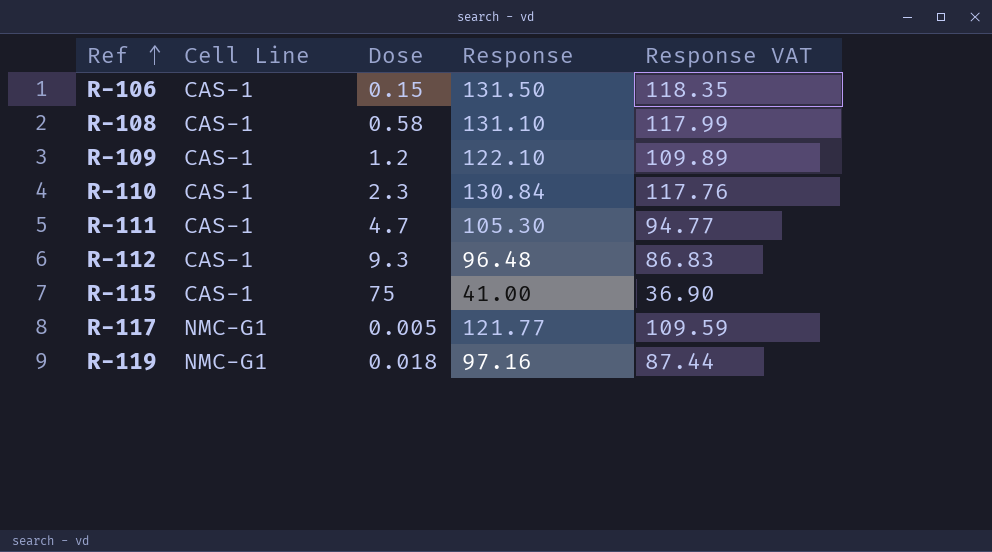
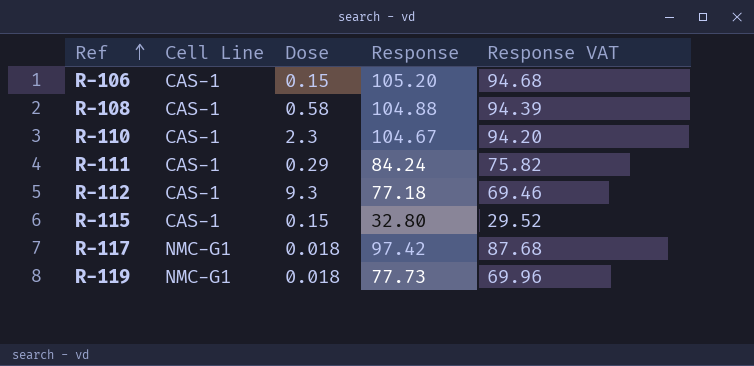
row R-109: CAS-1 | 1.2 | 122.10 | 109.89 -> none
R-106 | Response: 131.50 -> 105.20
R-106 | Response VAT: 118.35 -> 94.68
R-108 | Response: 131.10 -> 104.88
R-108 | Response VAT: 117.99 -> 94.39
R-110 | Response: 130.84 -> 104.67
R-110 | Response VAT: 117.76 -> 94.20
R-111 | Dose: 4.7 -> 0.29
R-111 | Response: 105.30 -> 84.24
R-111 | Response VAT: 94.77 -> 75.82
R-112 | Response: 96.48 -> 77.18
R-112 | Response VAT: 86.83 -> 69.46
R-115 | Dose: 75 -> 0.15
R-115 | Response: 41.00 -> 32.80
R-115 | Response VAT: 36.90 -> 29.52
R-117 | Dose: 0.005 -> 0.018
R-117 | Response: 121.77 -> 97.42
R-117 | Response VAT: 109.59 -> 87.68
R-119 | Response: 97.16 -> 77.73
R-119 | Response VAT: 87.44 -> 69.96

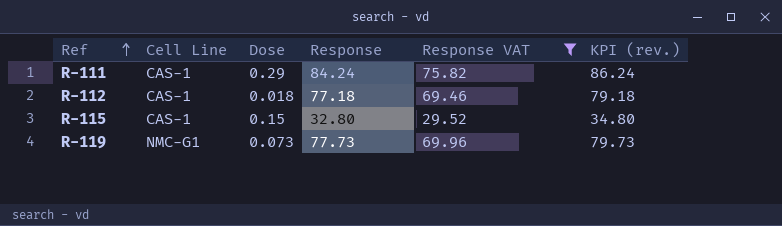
filter: none -> Response VAT <= 75.82
column KPI (rev.) | formula: none -> [Response] + 2
R-112 | Dose: 9.3 -> 0.018
R-119 | Dose: 0.018 -> 0.073

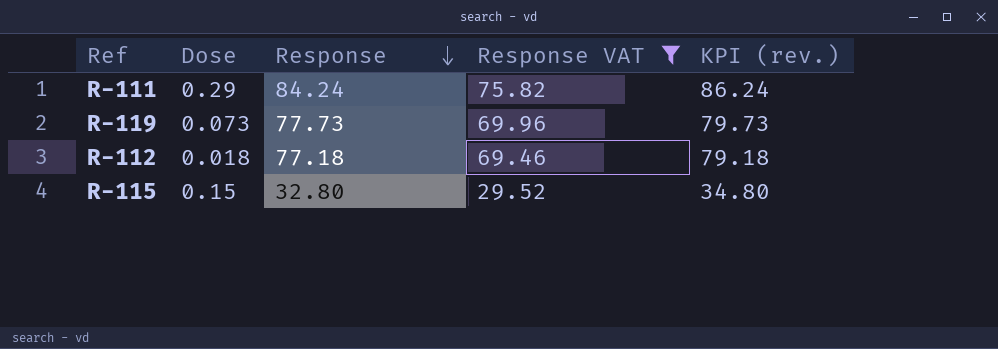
row order: Ref ascending -> Response descending
column Cell Line | position: 2 -> none

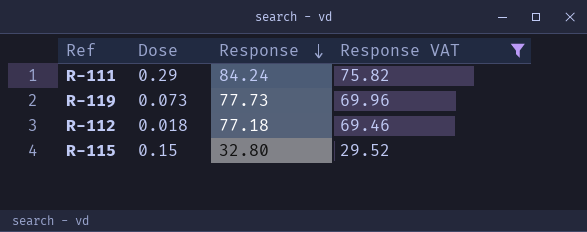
column KPI (rev.) | formula: [Response] + 2 -> none

